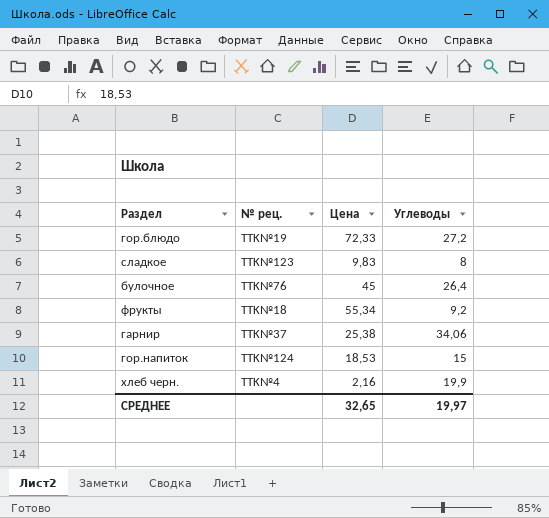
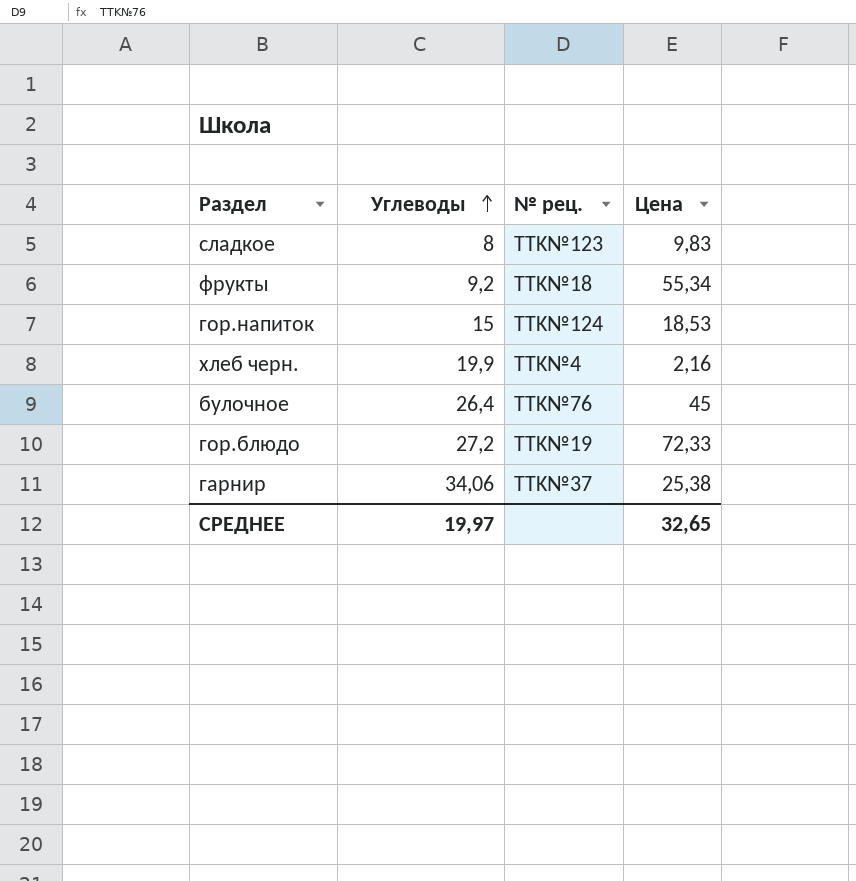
row order: none -> Углеводы ascending
column Углеводы | position: 4 -> 2

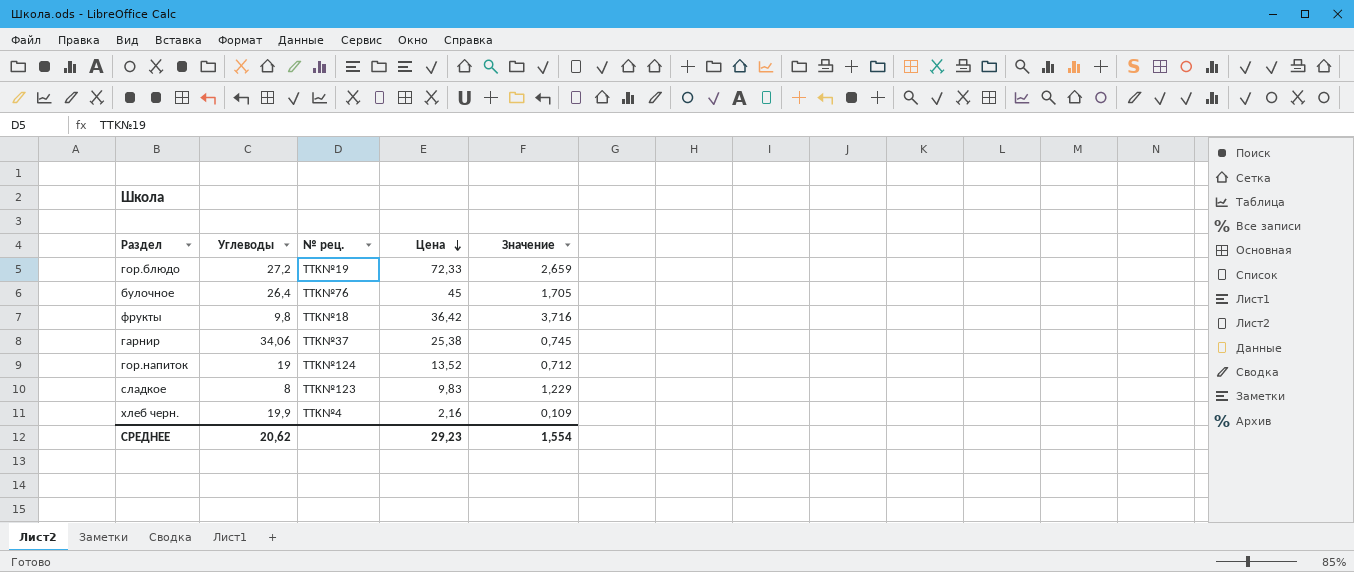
row order: Углеводы ascending -> Цена descending
column Значение | formula: none -> [Цена] / [Углеводы]
фрукты | Углеводы: 9,2 -> 9,8
фрукты | Цена: 55,34 -> 36,42
гор.напиток | Углеводы: 15 -> 19
гор.напиток | Цена: 18,53 -> 13,52
СРЕДНЕЕ | Углеводы: 19,97 -> 20,62
СРЕДНЕЕ | Цена: 32,65 -> 29,23

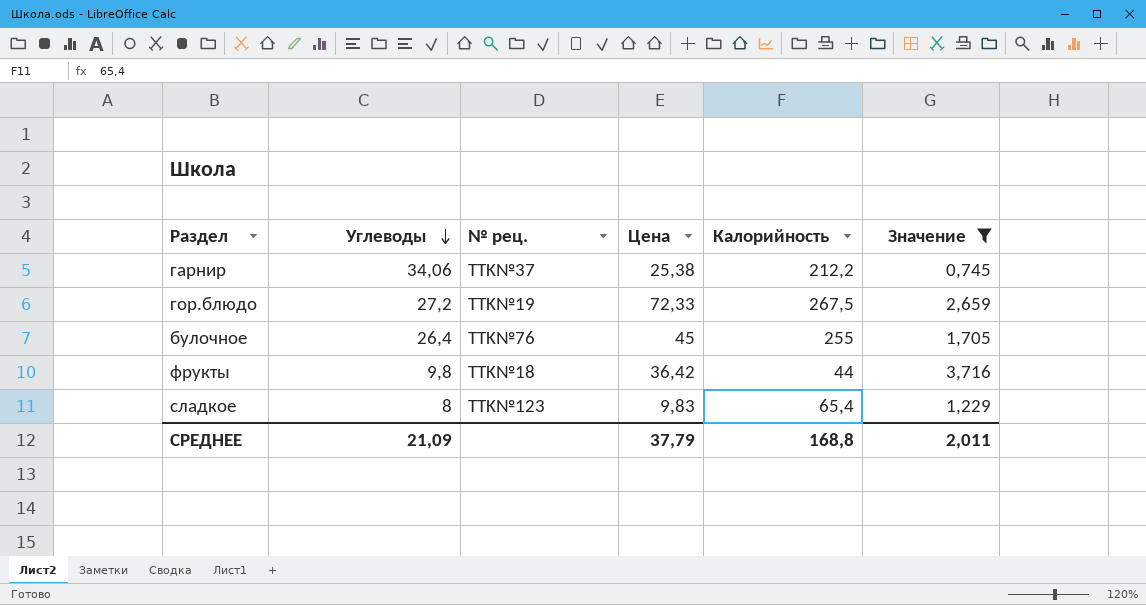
filter: none -> Значение >= 0,745
row order: Цена descending -> Углеводы descending
column Калорийность | position: none -> 5
СРЕДНЕЕ | Углеводы: 20,62 -> 21,09
СРЕДНЕЕ | Цена: 29,23 -> 37,79
СРЕДНЕЕ | Значение: 1,554 -> 2,011

